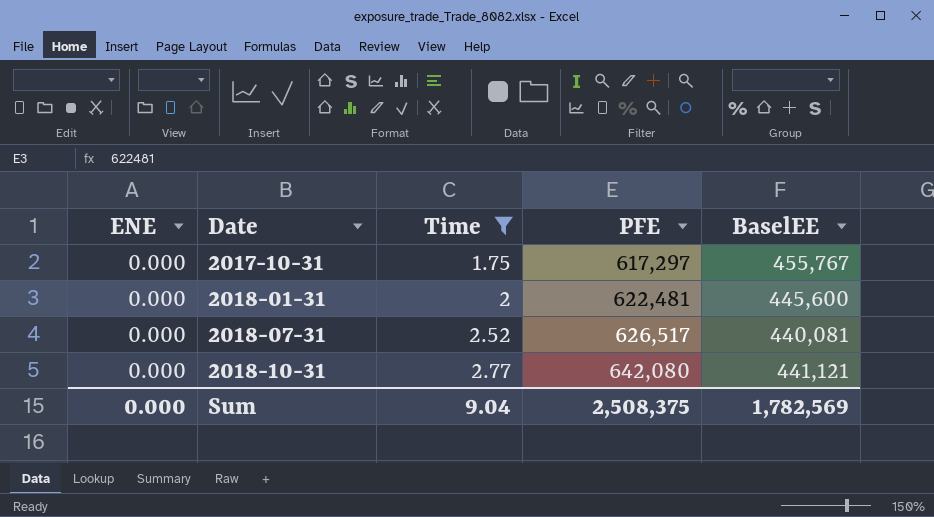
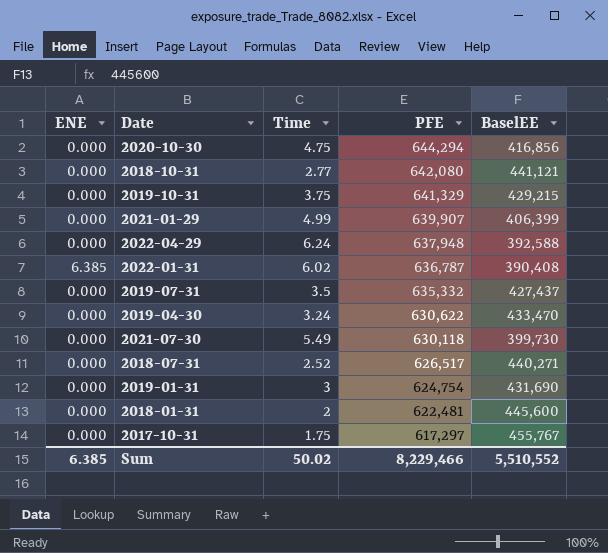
filter: Time <= 2.77 -> none
row order: Date ascending -> PFE descending
2018-07-31 | BaselEE: 440,081 -> 440,271
Sum | ENE: 0.000 -> 6.385
Sum | Time: 9.04 -> 50.02
Sum | PFE: 2,508,375 -> 8,229,466
Sum | BaselEE: 1,782,569 -> 5,510,552

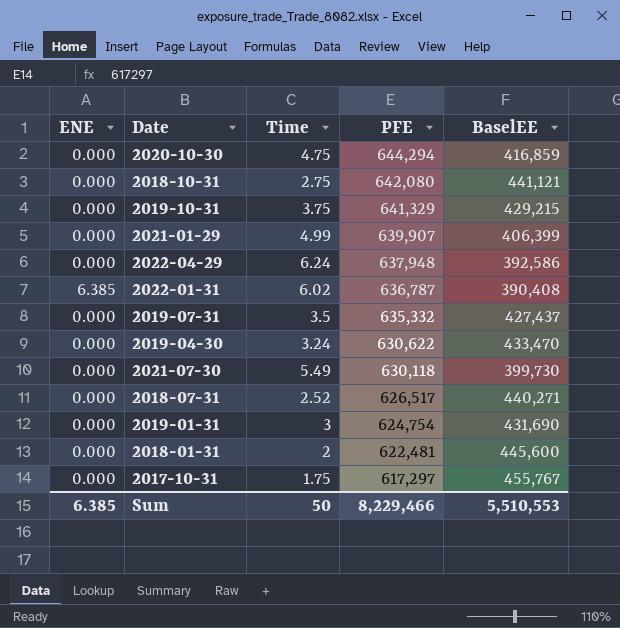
2020-10-30 | BaselEE: 416,856 -> 416,859
2018-10-31 | Time: 2.77 -> 2.75
2022-04-29 | BaselEE: 392,588 -> 392,586
Sum | Time: 50.02 -> 50
Sum | BaselEE: 5,510,552 -> 5,510,553

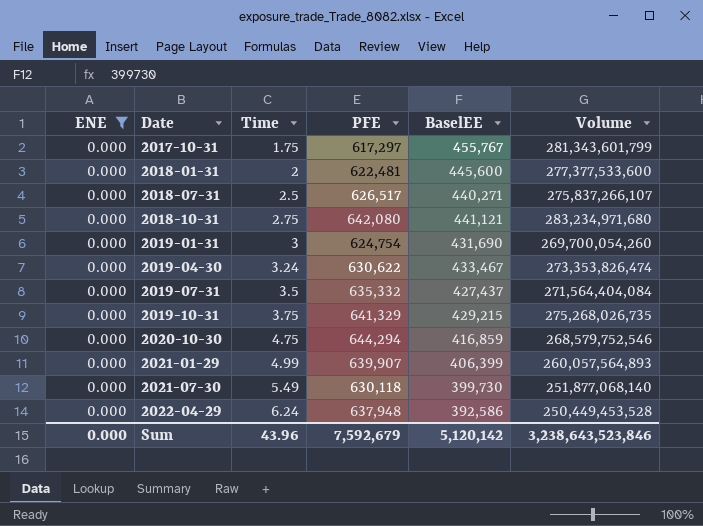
filter: none -> ENE = 0.000
row order: PFE descending -> Date ascending
column Volume | formula: none -> [PFE] * [BaselEE]
2018-07-31 | Time: 2.52 -> 2.5
2019-04-30 | BaselEE: 433,470 -> 433,467
Sum | ENE: 6.385 -> 0.000
Sum | Time: 50 -> 43.96
Sum | PFE: 8,229,466 -> 7,592,679
Sum | BaselEE: 5,510,553 -> 5,120,142

